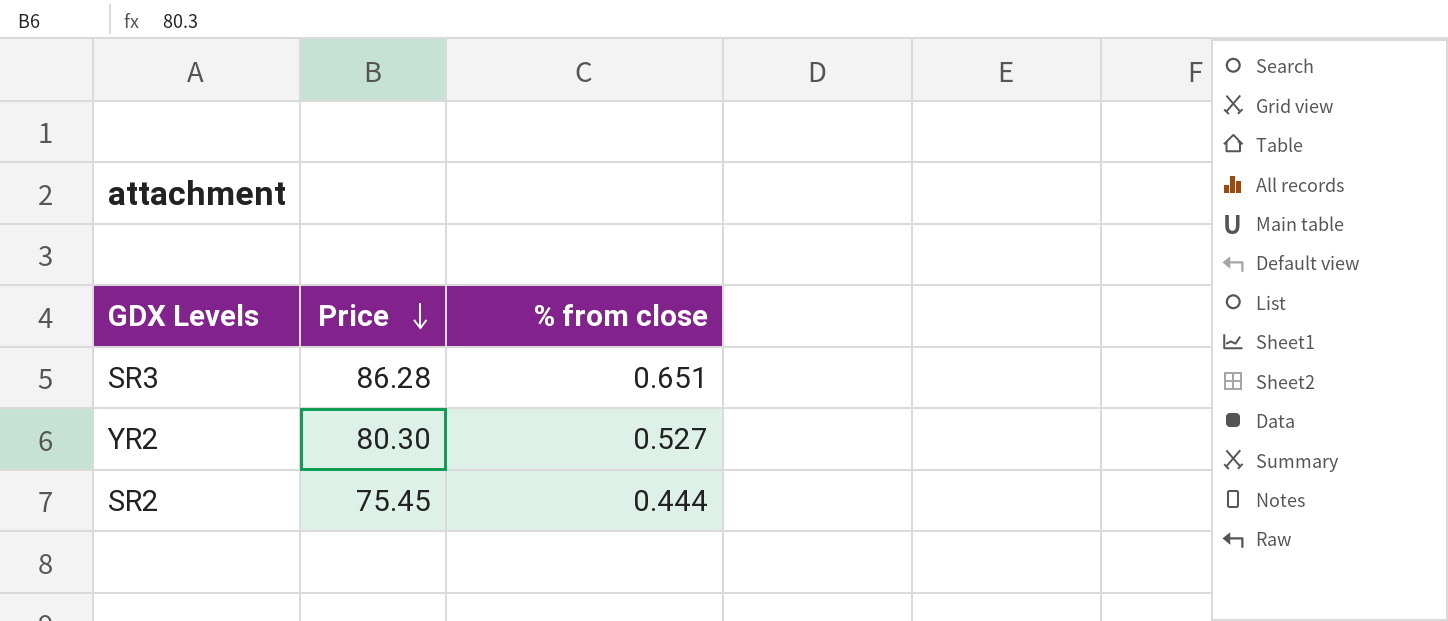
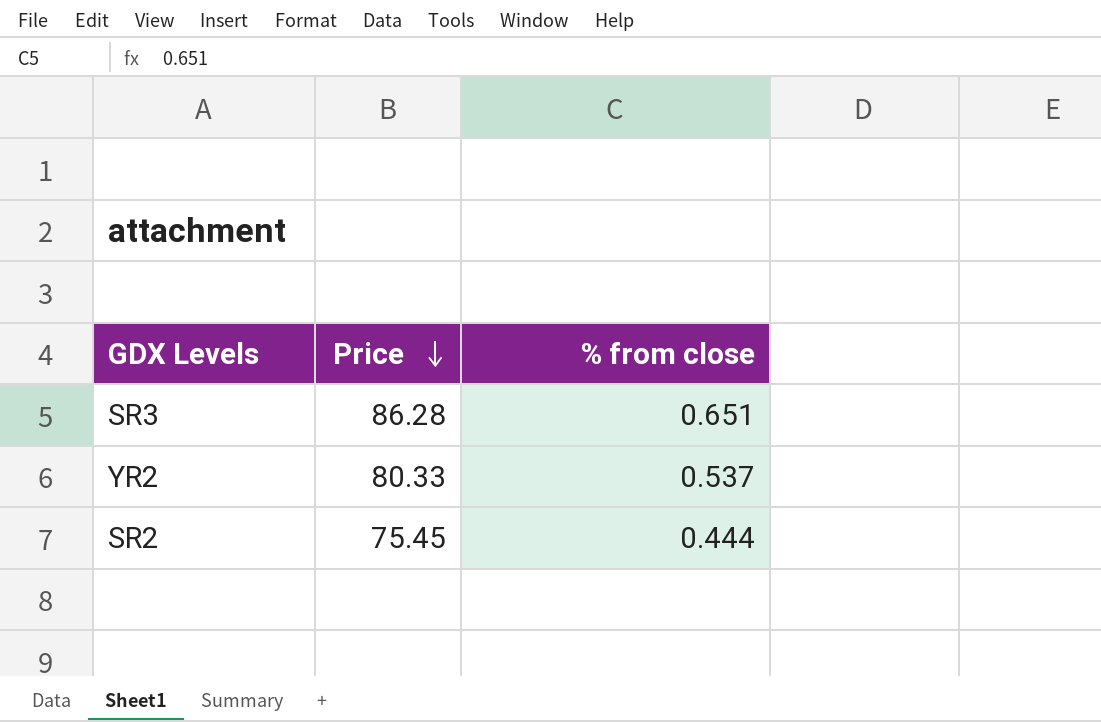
YR2 | Price: 80.30 -> 80.33
YR2 | % from close: 0.527 -> 0.537

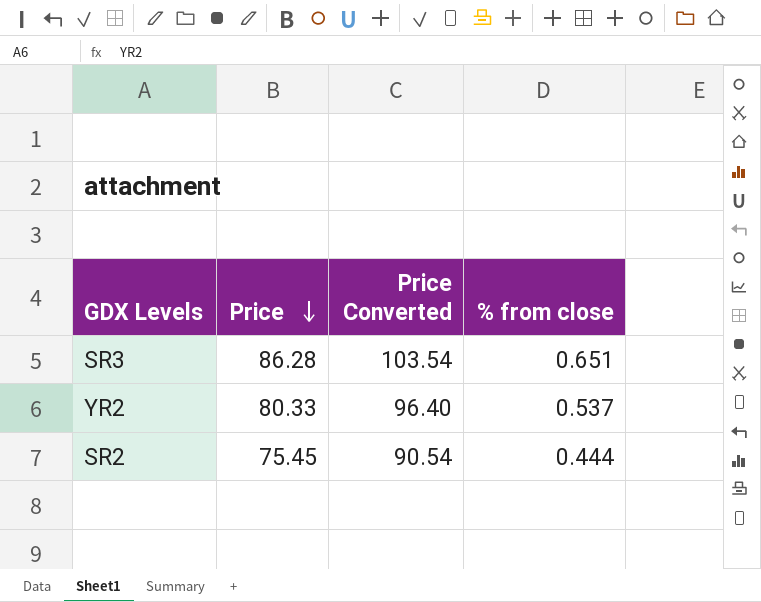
column Price Converted | formula: none -> [Price] * 1.2

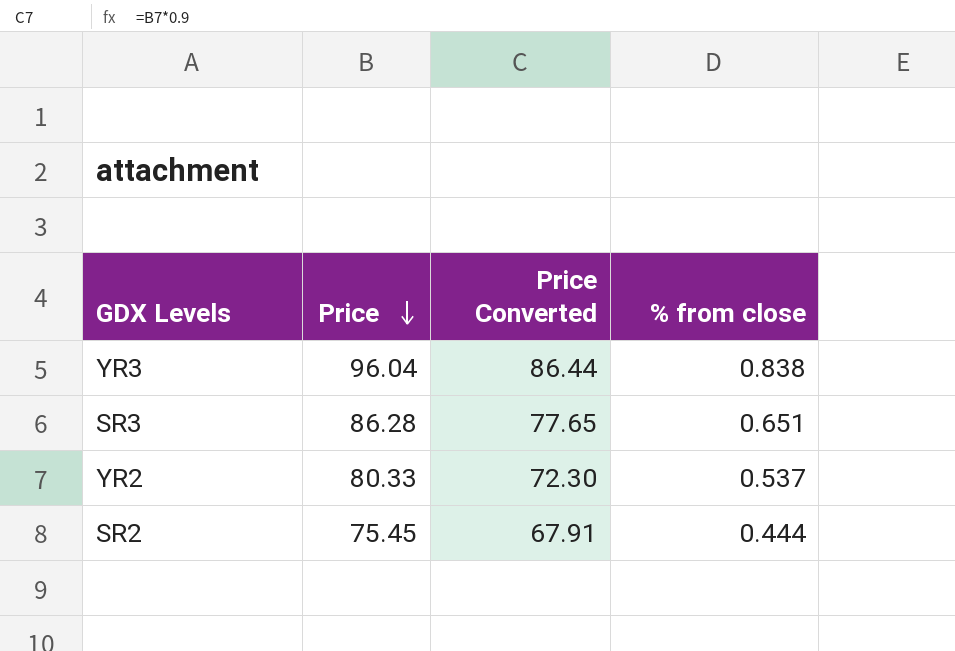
column Price Converted | formula: [Price] * 1.2 -> [Price] * 0.9
row YR3: none -> 96.04 | 86.44 | 0.838

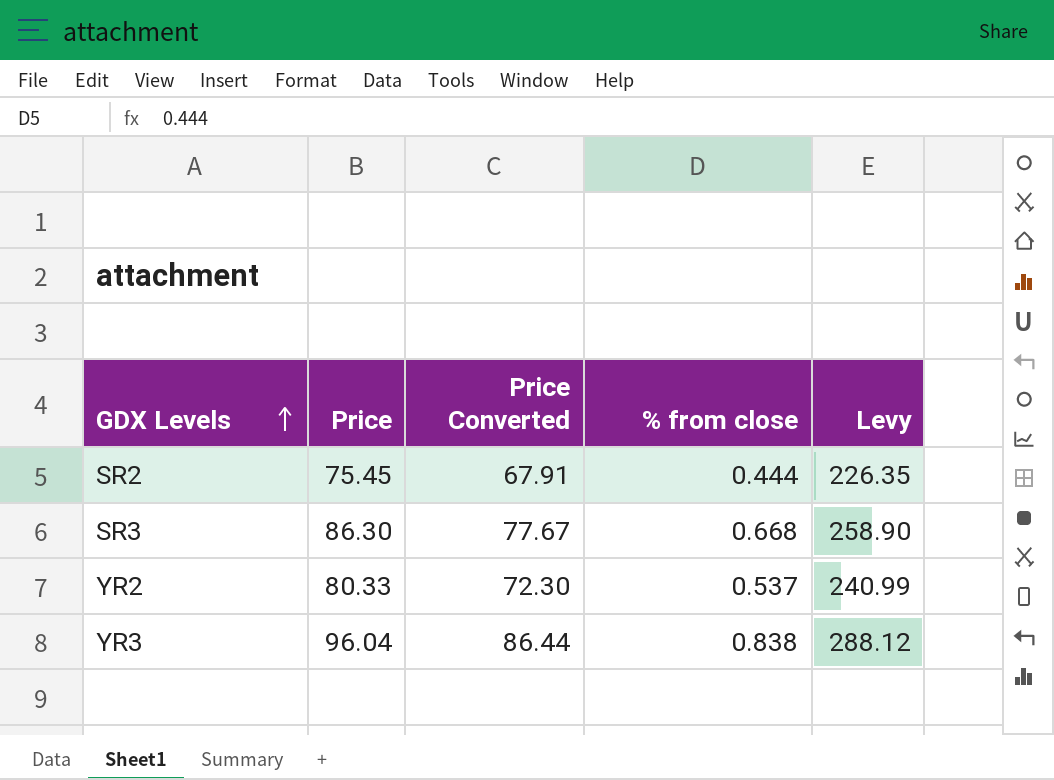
row order: Price descending -> GDX Levels ascending
column Levy | formula: none -> [Price] * 3
SR3 | Price: 86.28 -> 86.30
SR3 | Price Converted: 77.65 -> 77.67
SR3 | % from close: 0.651 -> 0.668

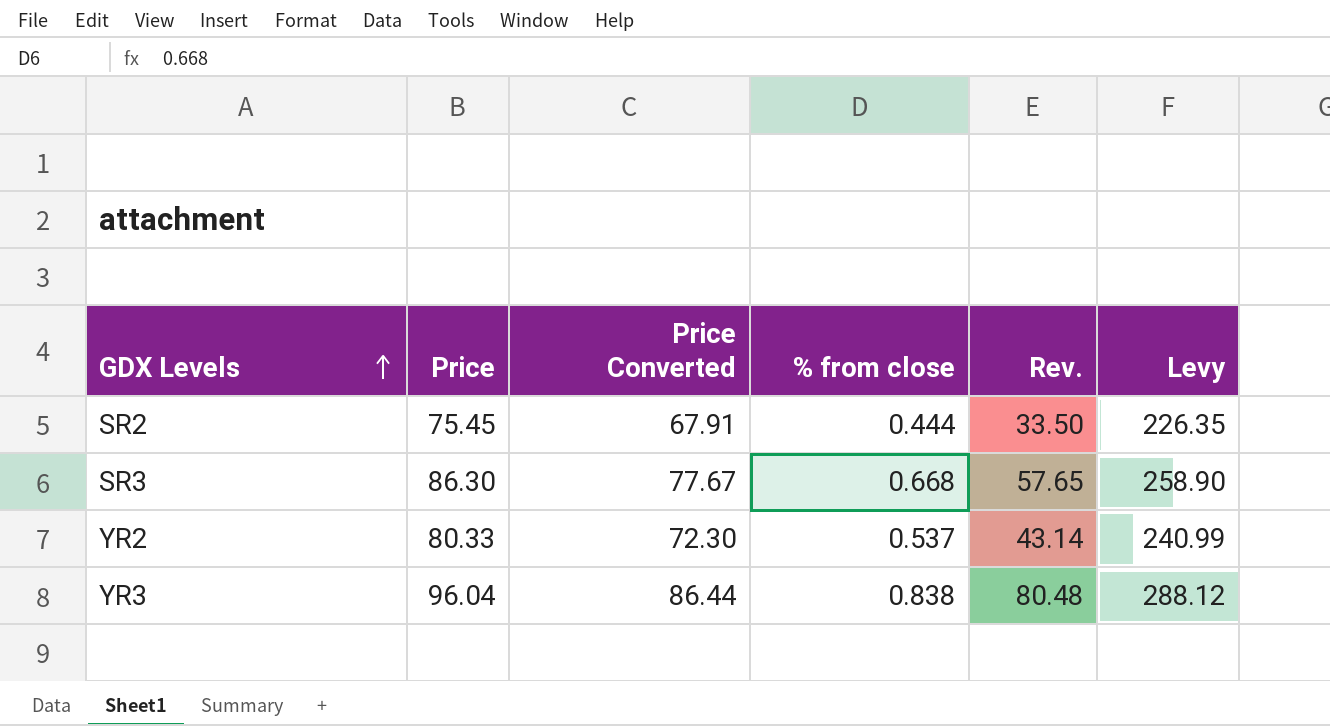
column Rev. | formula: none -> [Price] * [% from close]

